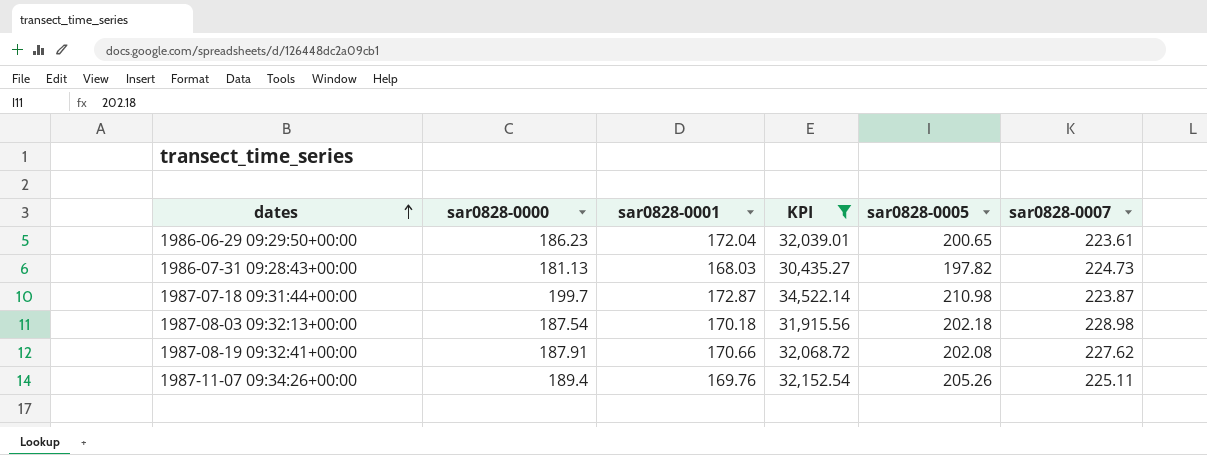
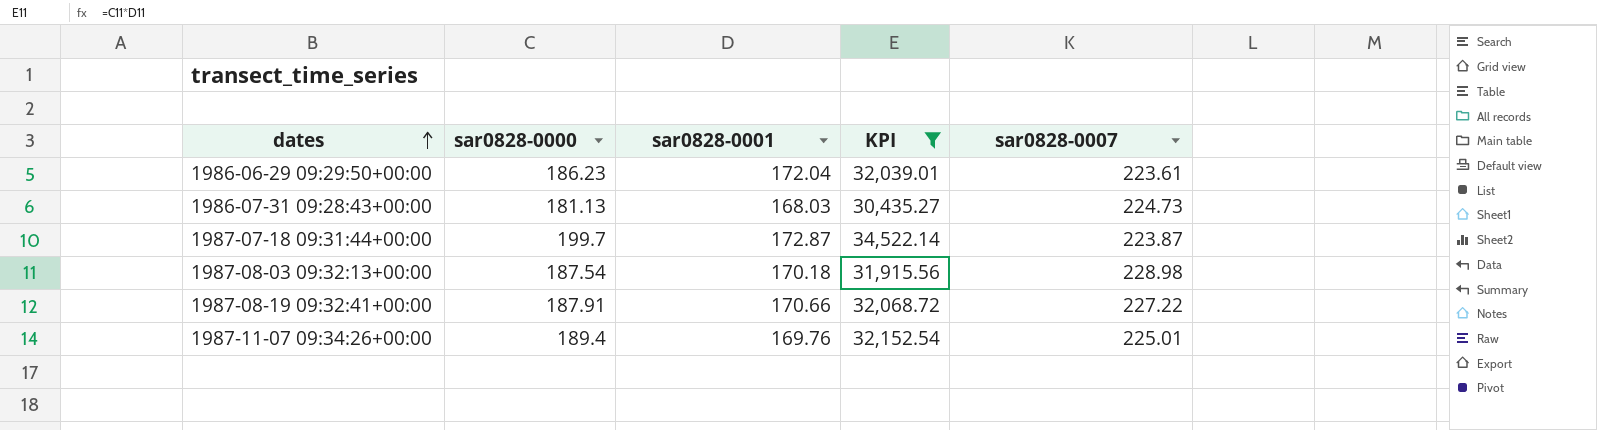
column sar0828-0005 | position: 5 -> none
1987-08-19 09:32:41+00:00 | sar0828-0007: 227.62 -> 227.22
1987-11-07 09:34:26+00:00 | sar0828-0007: 225.11 -> 225.01

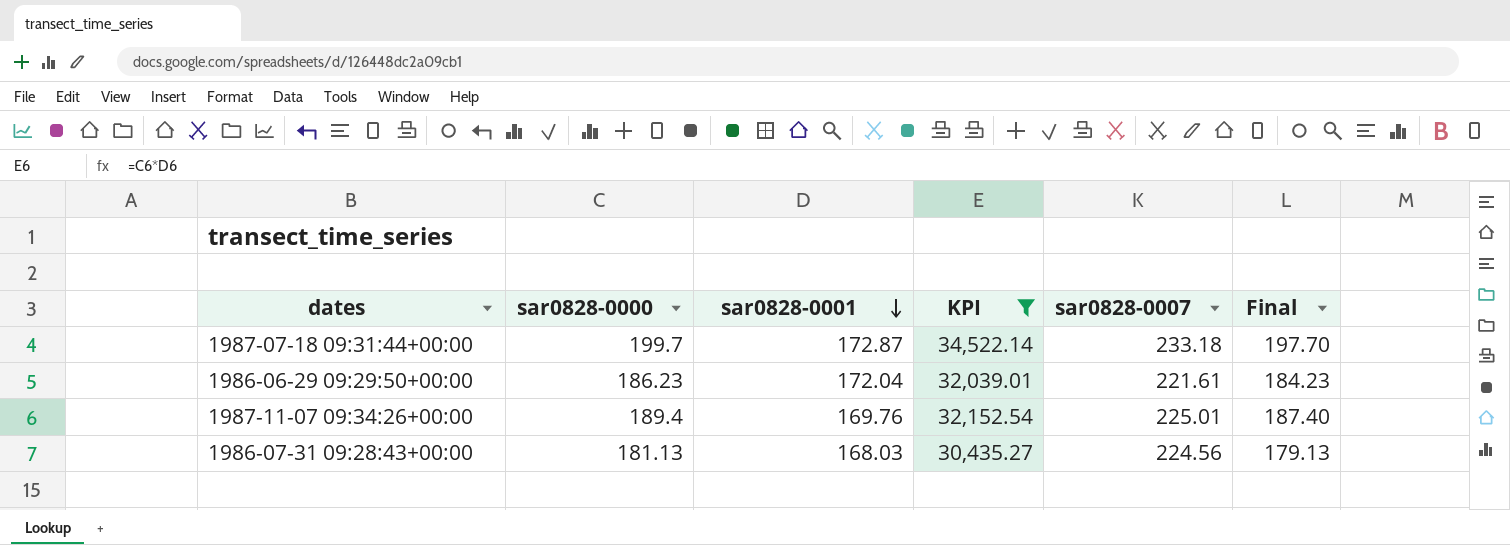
row order: dates ascending -> sar0828-0001 descending
column Final | formula: none -> [sar0828-0000] - 2
row 1987-08-03 09:32:13+00:00: 187.54 | 170.18 | 31,915.56 | 228.98 -> none
row 1987-08-19 09:32:41+00:00: 187.91 | 170.66 | 32,068.72 | 227.22 -> none
1987-07-18 09:31:44+00:00 | sar0828-0007: 223.87 -> 233.18
1986-06-29 09:29:50+00:00 | sar0828-0007: 223.61 -> 221.61
1986-07-31 09:28:43+00:00 | sar0828-0007: 224.73 -> 224.56

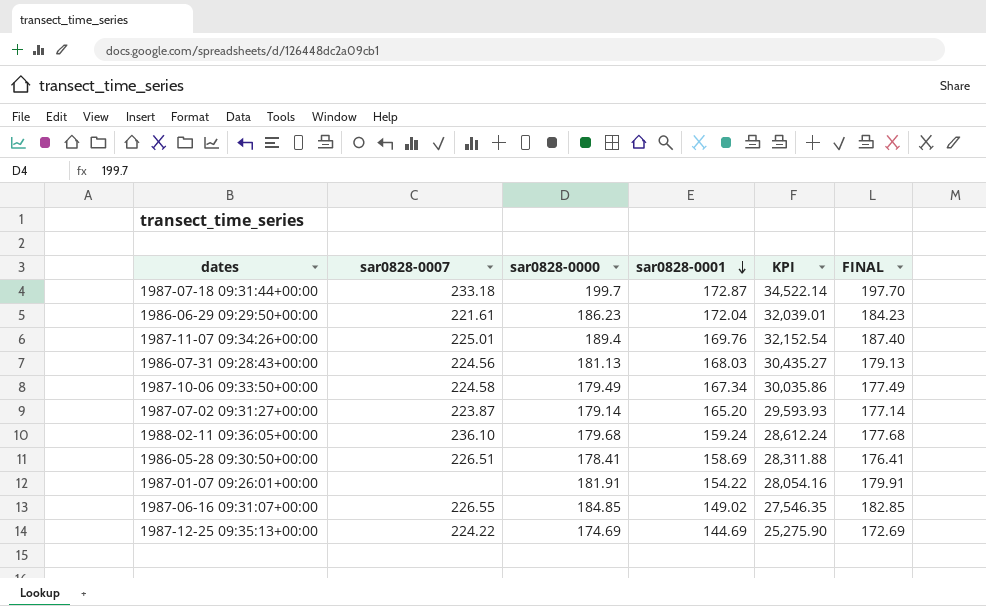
filter: KPI >= 30,435.27 -> none
column sar0828-0007 | position: 5 -> 2
column name: Final -> FINAL

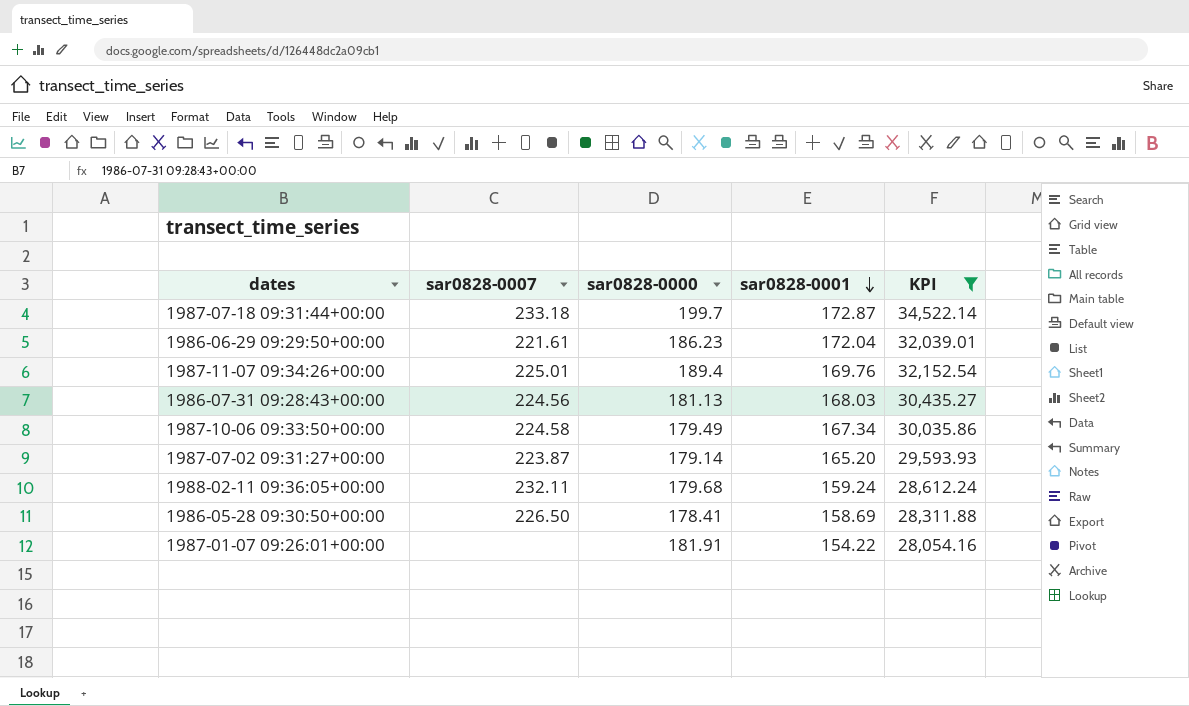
filter: none -> KPI >= 28,054.16
column FINAL | formula: [sar0828-0000] - 2 -> none
1988-02-11 09:36:05+00:00 | sar0828-0007: 236.10 -> 232.11
1986-05-28 09:30:50+00:00 | sar0828-0007: 226.51 -> 226.50

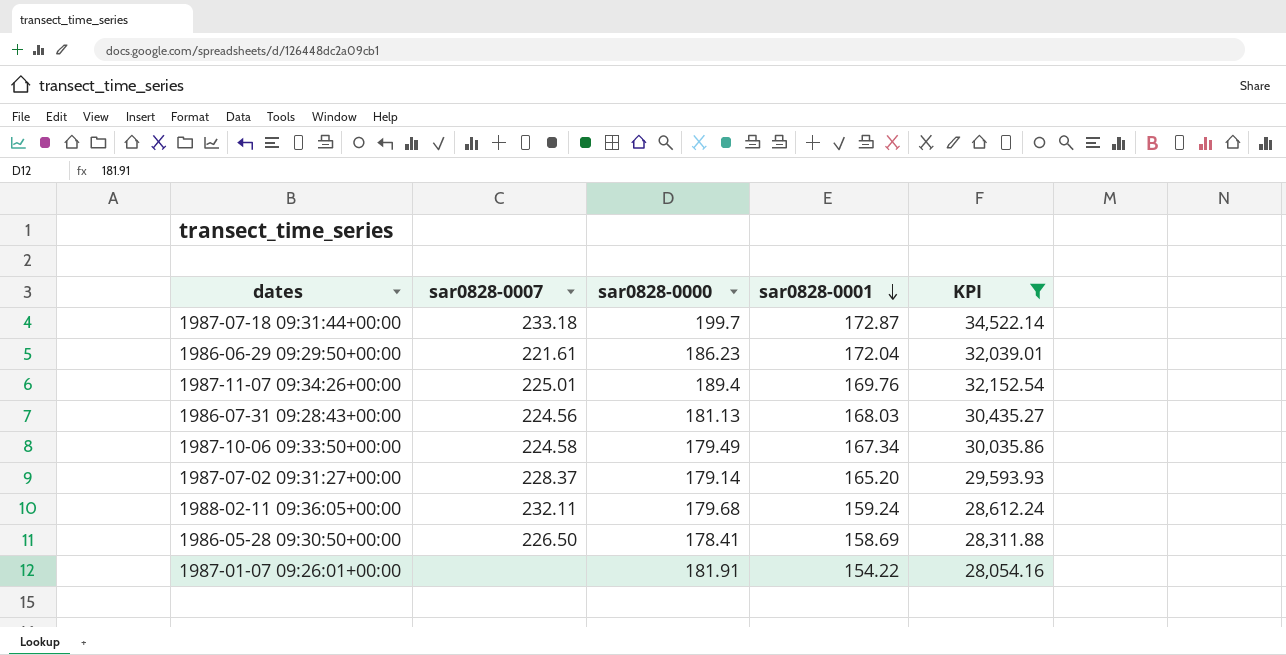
1987-07-02 09:31:27+00:00 | sar0828-0007: 223.87 -> 228.37

